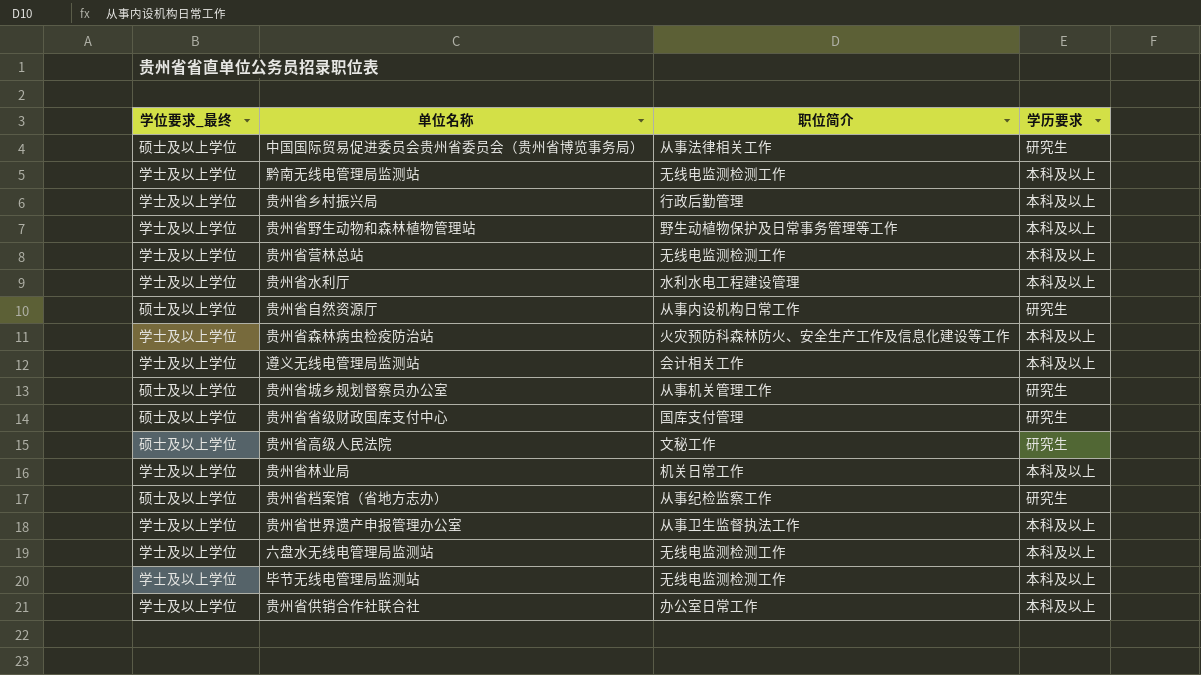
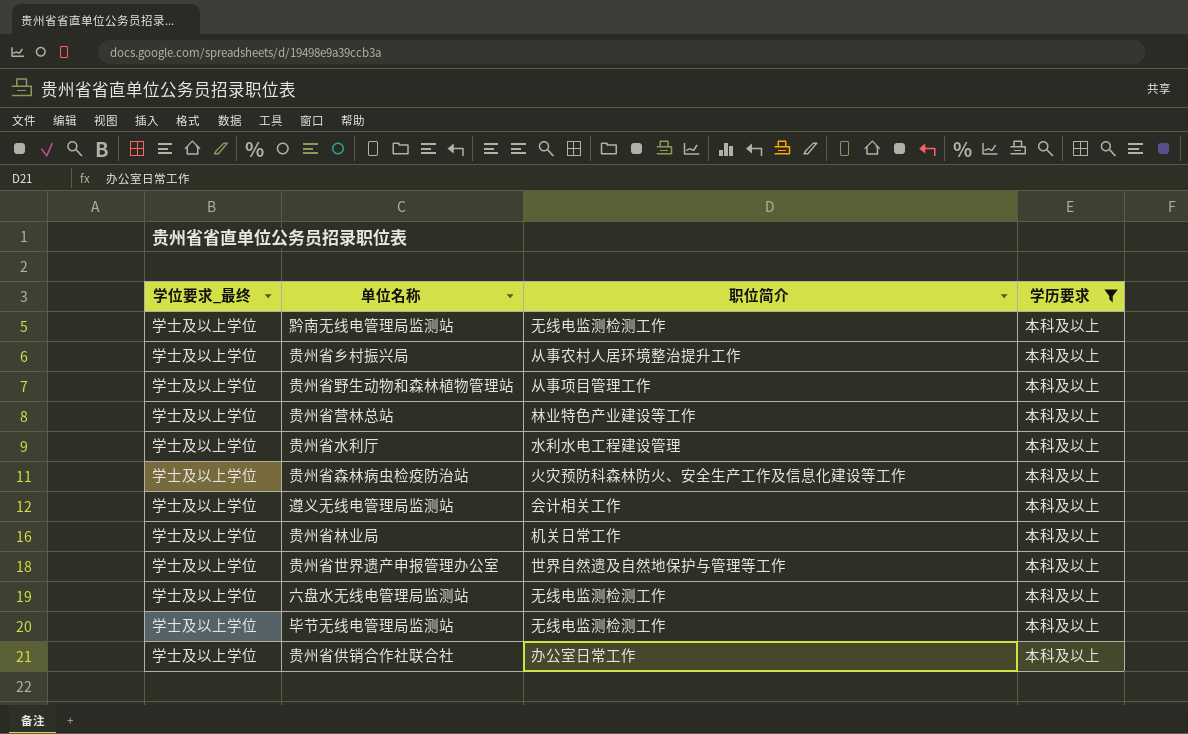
filter: none -> 学历要求 = 本科及以上
贵州省乡村振兴局 | 职位简介: 行政后勤管理 -> 从事农村人居环境整治提升工作
贵州省野生动物和森林植物管理站 | 职位简介: 野生动植物保护及日常事务管理等工作 -> 从事项目管理工作
贵州省营林总站 | 职位简介: 无线电监测检测工作 -> 林业特色产业建设等工作
贵州省世界遗产申报管理办公室 | 职位简介: 从事卫生监督执法工作 -> 世界自然遗及自然地保护与管理等工作

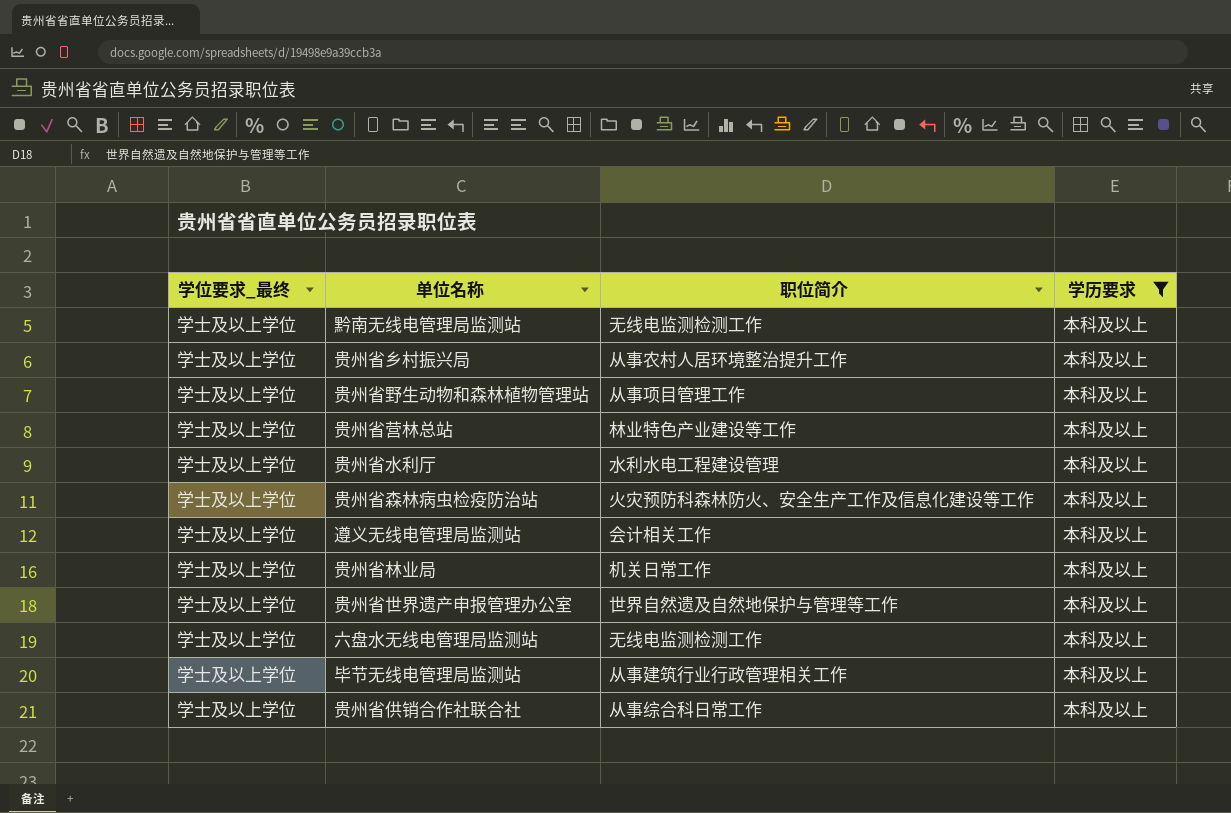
毕节无线电管理局监测站 | 职位简介: 无线电监测检测工作 -> 从事建筑行业行政管理相关工作
贵州省供销合作社联合社 | 职位简介: 办公室日常工作 -> 从事综合科日常工作

